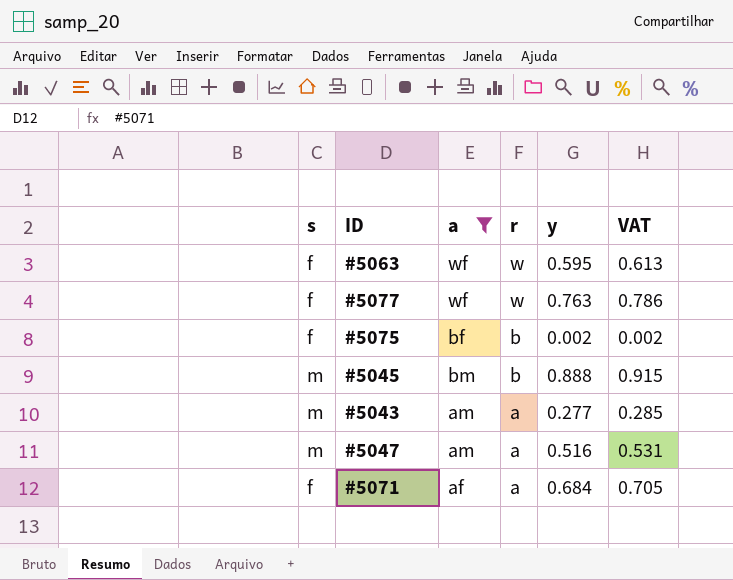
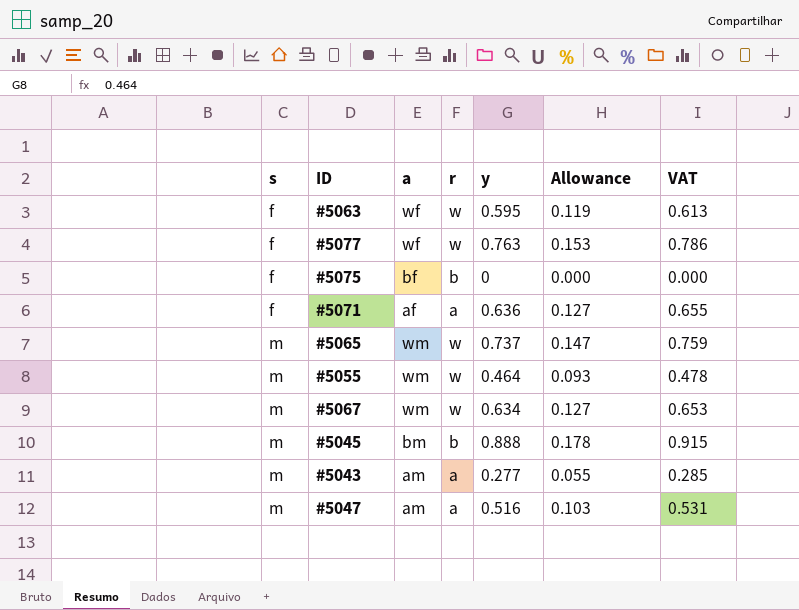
filter: a != wm -> none
row order: r descending -> s ascending
column Allowance | formula: none -> [y] * 0.2
#5075 | y: 0.002 -> 0
#5075 | VAT: 0.002 -> 0.000
#5071 | y: 0.684 -> 0.636
#5071 | VAT: 0.705 -> 0.655

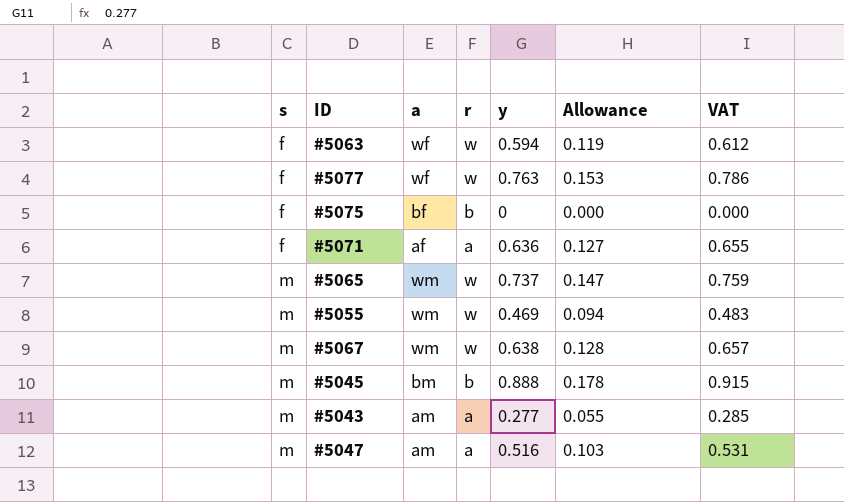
#5063 | y: 0.595 -> 0.594
#5063 | VAT: 0.613 -> 0.612
#5055 | y: 0.464 -> 0.469
#5055 | Allowance: 0.093 -> 0.094
#5055 | VAT: 0.478 -> 0.483
#5067 | y: 0.634 -> 0.638
#5067 | Allowance: 0.127 -> 0.128
#5067 | VAT: 0.653 -> 0.657

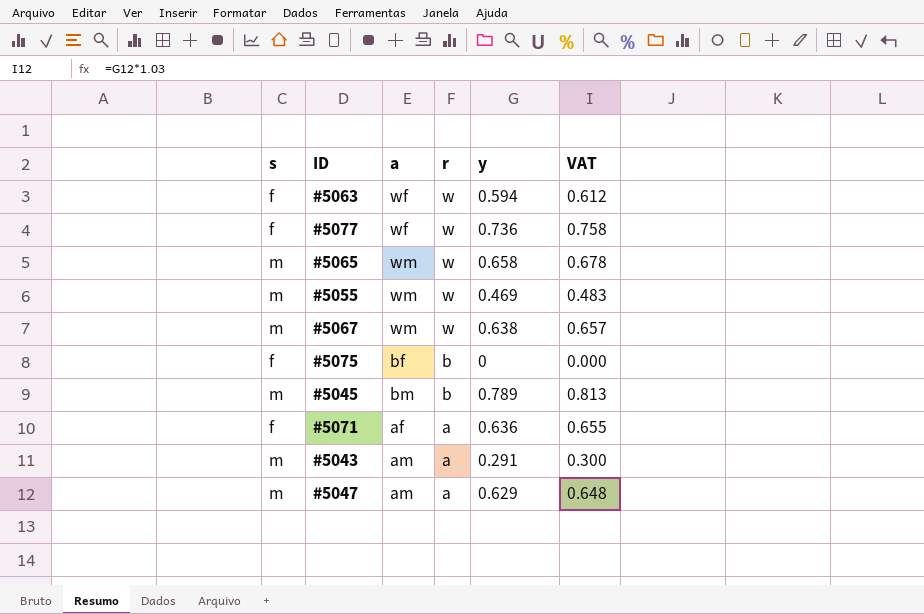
row order: s ascending -> r descending
column Allowance | formula: [y] * 0.2 -> none
#5077 | y: 0.763 -> 0.736
#5077 | VAT: 0.786 -> 0.758
#5065 | y: 0.737 -> 0.658
#5065 | VAT: 0.759 -> 0.678
#5045 | y: 0.888 -> 0.789
#5045 | VAT: 0.915 -> 0.813
#5043 | y: 0.277 -> 0.291
#5043 | VAT: 0.285 -> 0.300
#5047 | y: 0.516 -> 0.629
#5047 | VAT: 0.531 -> 0.648

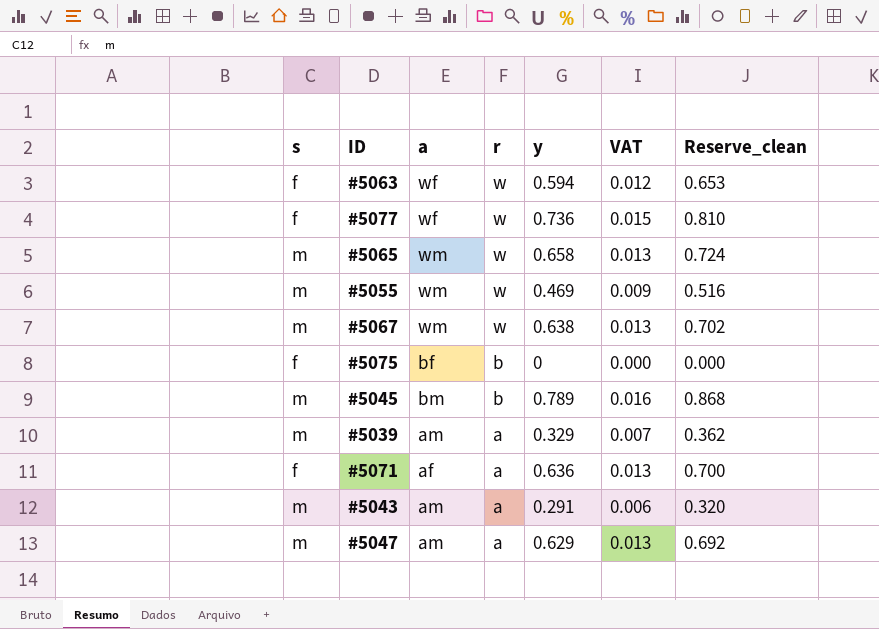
column VAT | formula: [y] * 1.03 -> [y] * 0.02
column Reserve_clean | formula: none -> [y] * 1.1
row #5039: none -> m | am | a | 0.329 | 0.007 | 0.362

